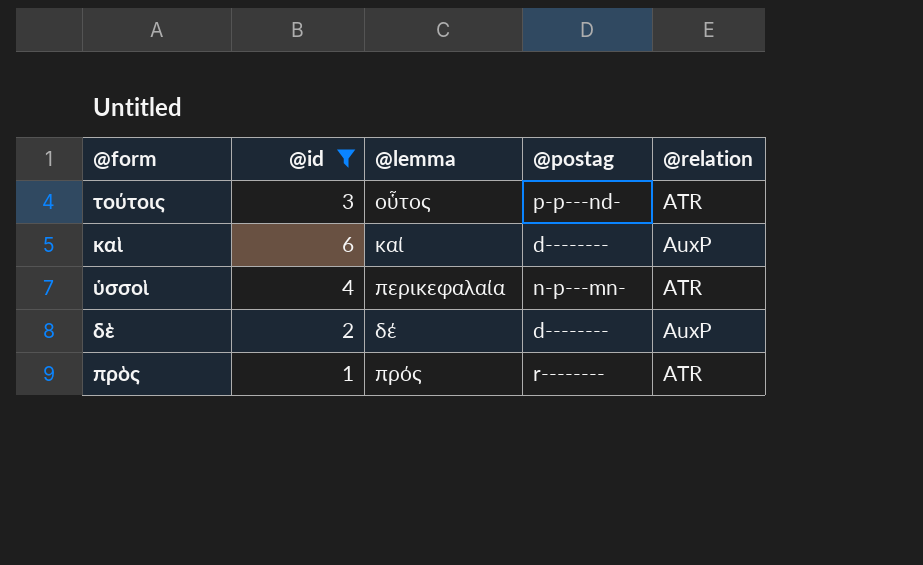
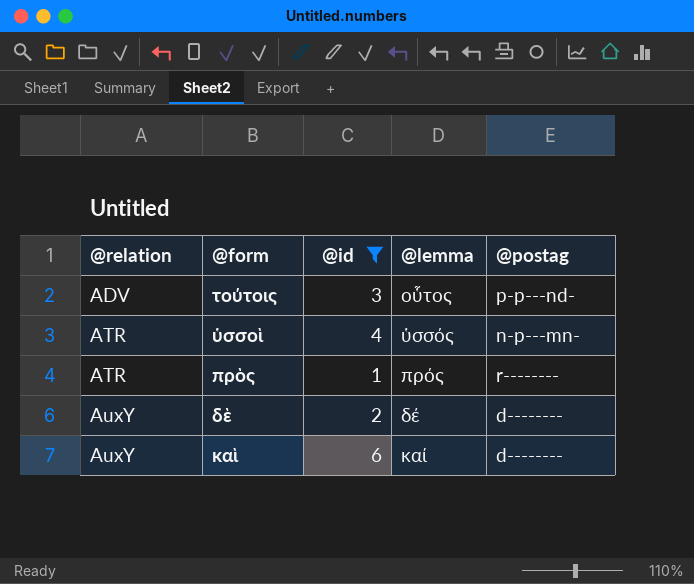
row order: none -> @relation ascending
column @relation | position: 5 -> 1
τούτοις | @relation: ATR -> ADV
ὑσσοὶ | @lemma: περικεφαλαία -> ὑσσός
δὲ | @relation: AuxP -> AuxY
καὶ | @relation: AuxP -> AuxY

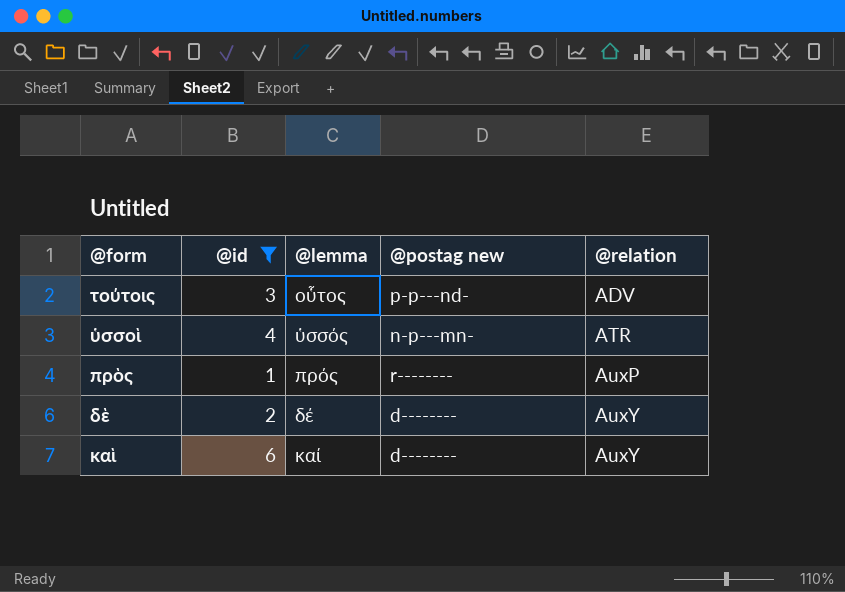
column name: @postag -> @postag new
column @relation | position: 1 -> 5
πρὸς | @relation: ATR -> AuxP

